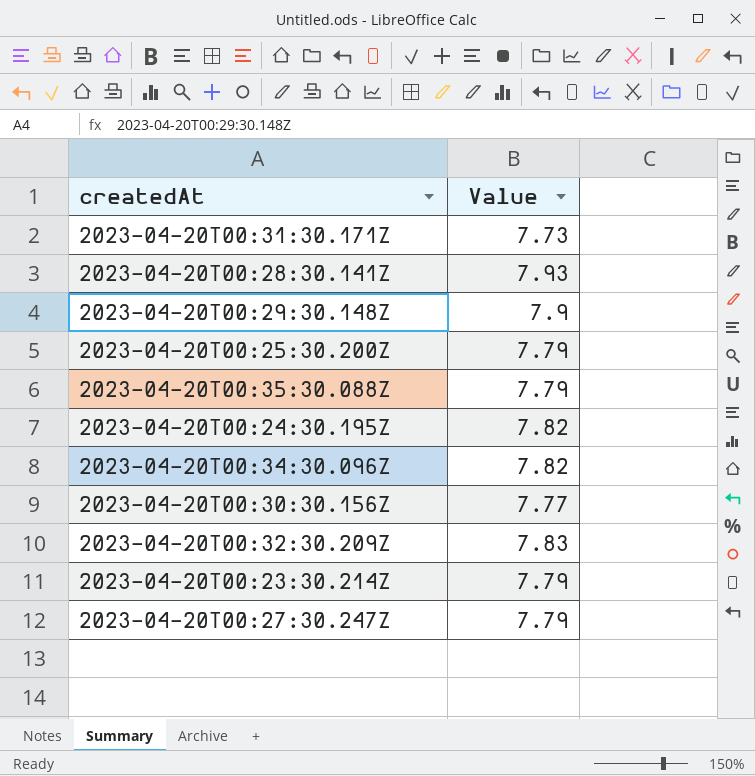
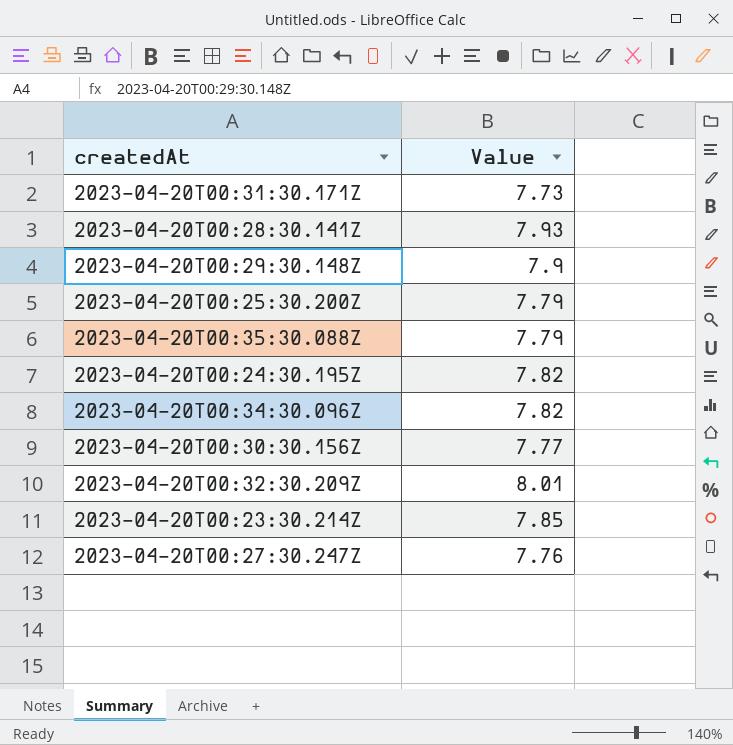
2023-04-20T00:32:30.209Z | Value: 7.83 -> 8.01
2023-04-20T00:23:30.214Z | Value: 7.79 -> 7.85
2023-04-20T00:27:30.247Z | Value: 7.79 -> 7.76

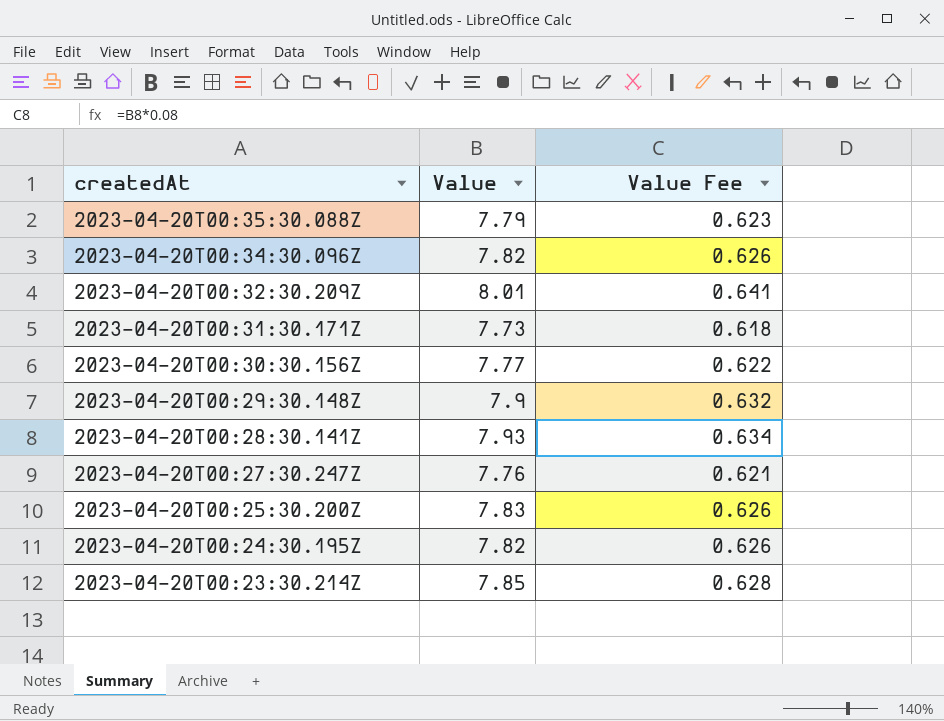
row order: none -> createdAt descending
column Value Fee | formula: none -> [Value] * 0.08
2023-04-20T00:25:30.200Z | Value: 7.79 -> 7.83

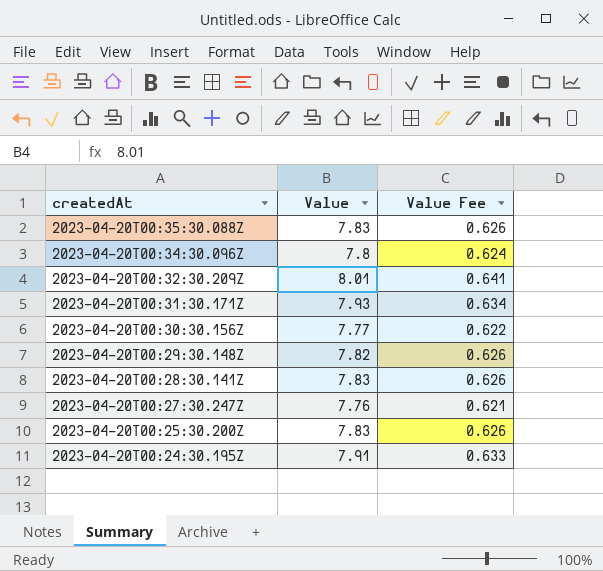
row 2023-04-20T00:23:30.214Z: 7.85 | 0.628 -> none
2023-04-20T00:35:30.088Z | Value: 7.79 -> 7.83
2023-04-20T00:35:30.088Z | Value Fee: 0.623 -> 0.626
2023-04-20T00:34:30.096Z | Value: 7.82 -> 7.8
2023-04-20T00:34:30.096Z | Value Fee: 0.626 -> 0.624
2023-04-20T00:31:30.171Z | Value: 7.73 -> 7.93
2023-04-20T00:31:30.171Z | Value Fee: 0.618 -> 0.634
2023-04-20T00:29:30.148Z | Value: 7.9 -> 7.82
2023-04-20T00:29:30.148Z | Value Fee: 0.632 -> 0.626
2023-04-20T00:28:30.141Z | Value: 7.93 -> 7.83
2023-04-20T00:28:30.141Z | Value Fee: 0.634 -> 0.626
2023-04-20T00:24:30.195Z | Value: 7.82 -> 7.91
2023-04-20T00:24:30.195Z | Value Fee: 0.626 -> 0.633

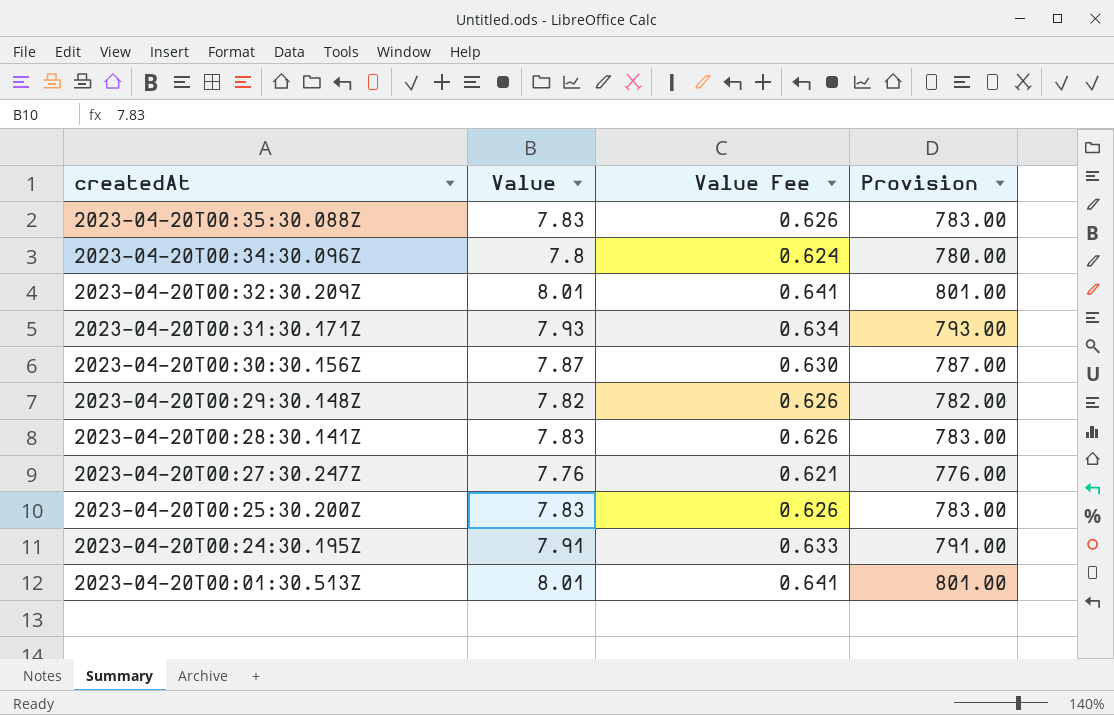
column Provision | formula: none -> [Value] * 100
2023-04-20T00:30:30.156Z | Value: 7.77 -> 7.87
2023-04-20T00:30:30.156Z | Value Fee: 0.622 -> 0.630
row 2023-04-20T00:01:30.513Z: none -> 8.01 | 0.641 | 801.00

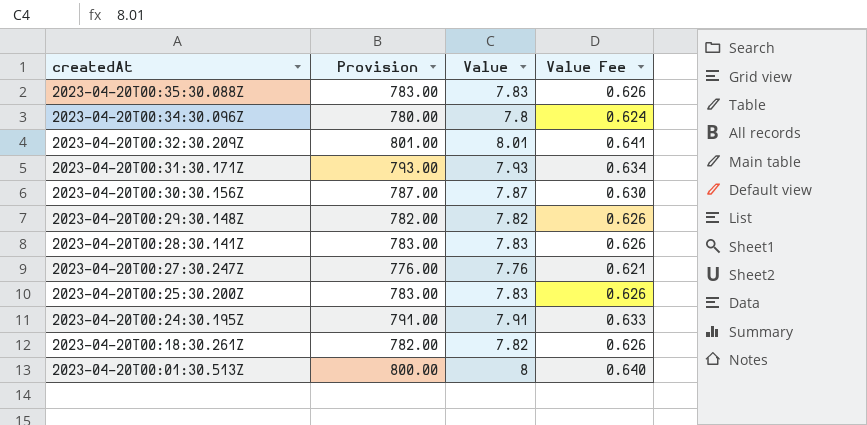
column Provision | position: 4 -> 2
row 2023-04-20T00:18:30.261Z: none -> 782.00 | 7.82 | 0.626
2023-04-20T00:01:30.513Z | Provision: 801.00 -> 800.00
2023-04-20T00:01:30.513Z | Value: 8.01 -> 8
2023-04-20T00:01:30.513Z | Value Fee: 0.641 -> 0.640

